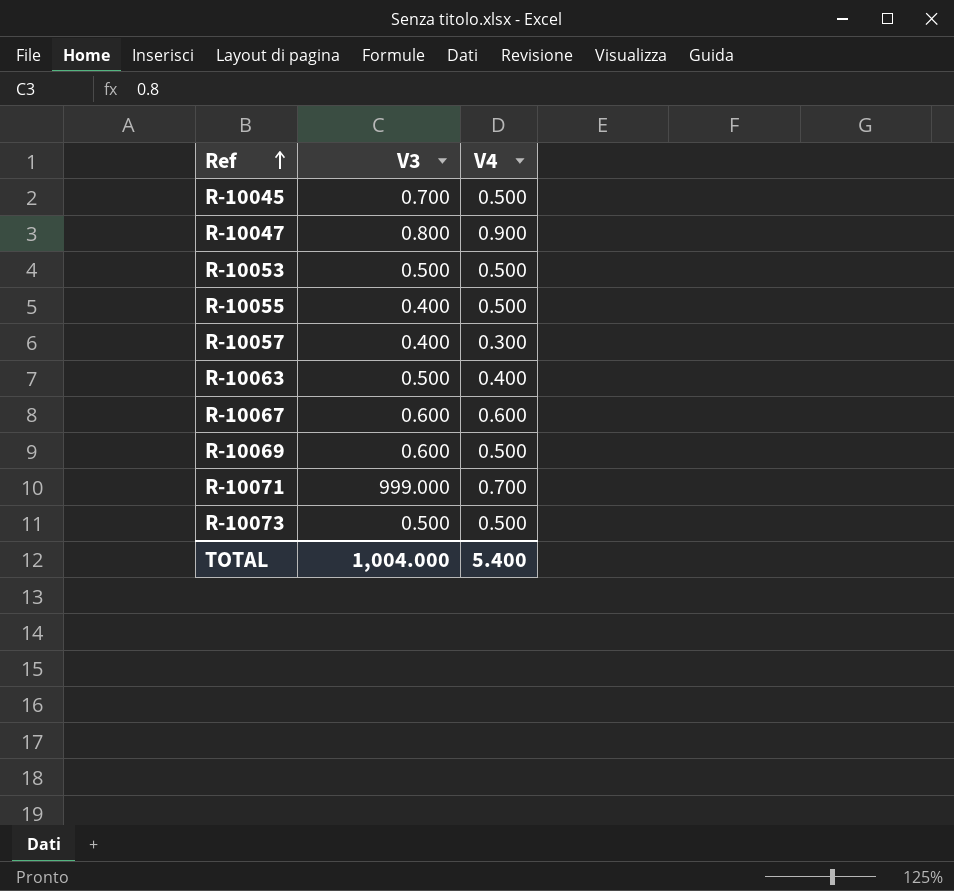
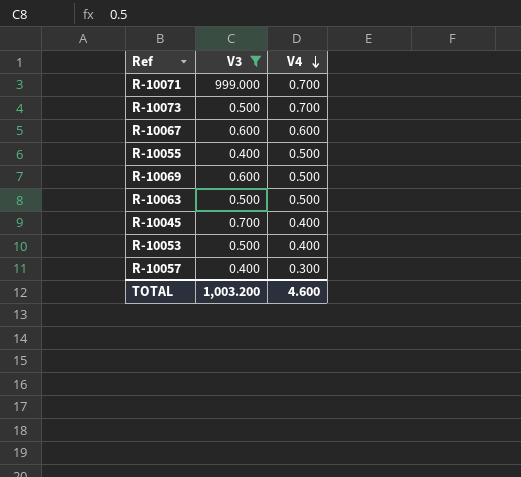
filter: none -> V3 != 0.800
row order: Ref ascending -> V4 descending
R-10073 | V4: 0.500 -> 0.700
R-10063 | V4: 0.400 -> 0.500
R-10045 | V4: 0.500 -> 0.400
R-10053 | V4: 0.500 -> 0.400
TOTAL | V3: 1,004.000 -> 1,003.200
TOTAL | V4: 5.400 -> 4.600

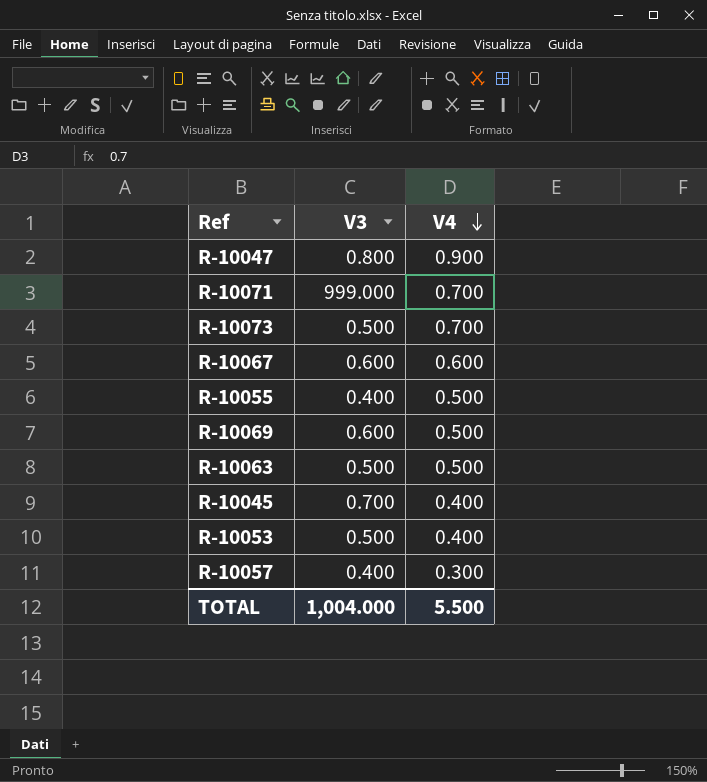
filter: V3 != 0.800 -> none
TOTAL | V3: 1,003.200 -> 1,004.000
TOTAL | V4: 4.600 -> 5.500

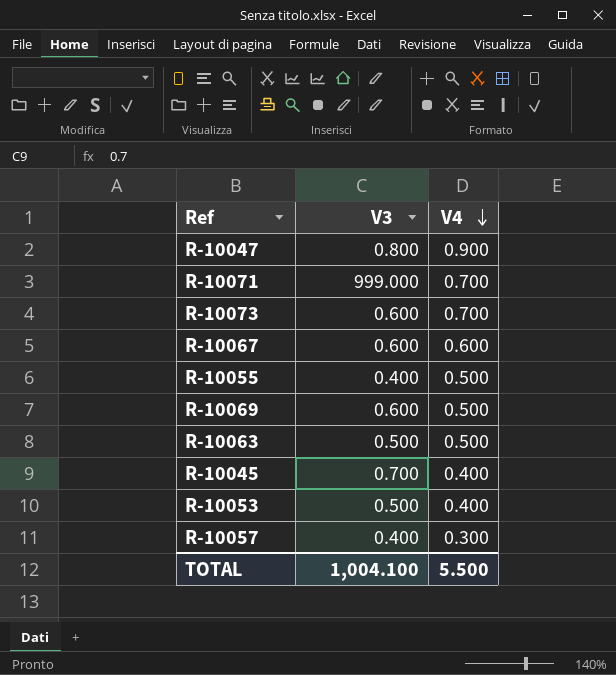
R-10073 | V3: 0.500 -> 0.600
TOTAL | V3: 1,004.000 -> 1,004.100

